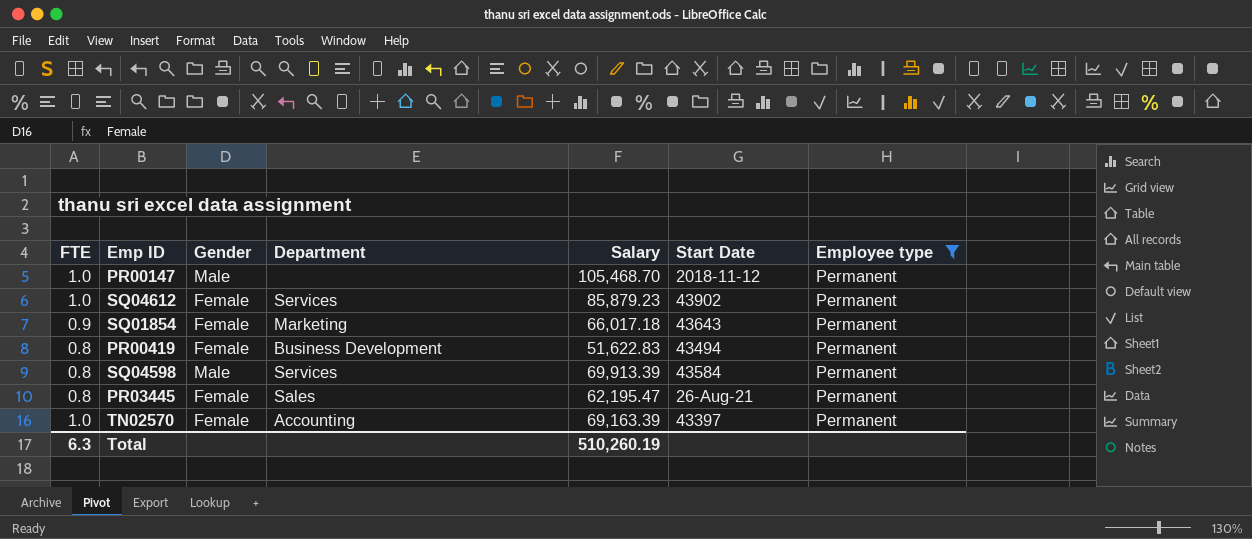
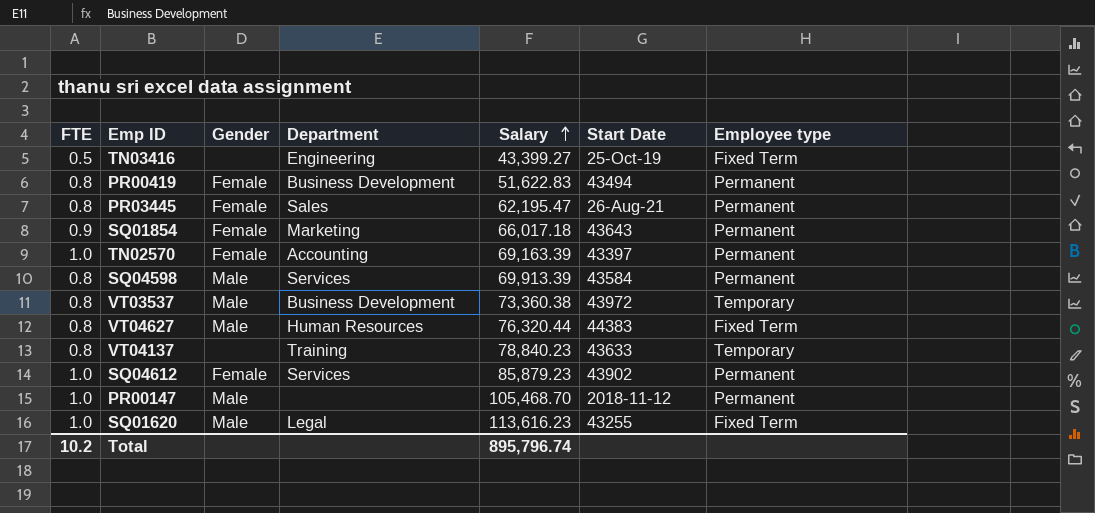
filter: Employee type = Permanent -> none
row order: none -> Salary ascending
Total | FTE: 6.3 -> 10.2
Total | Salary: 510,260.19 -> 895,796.74

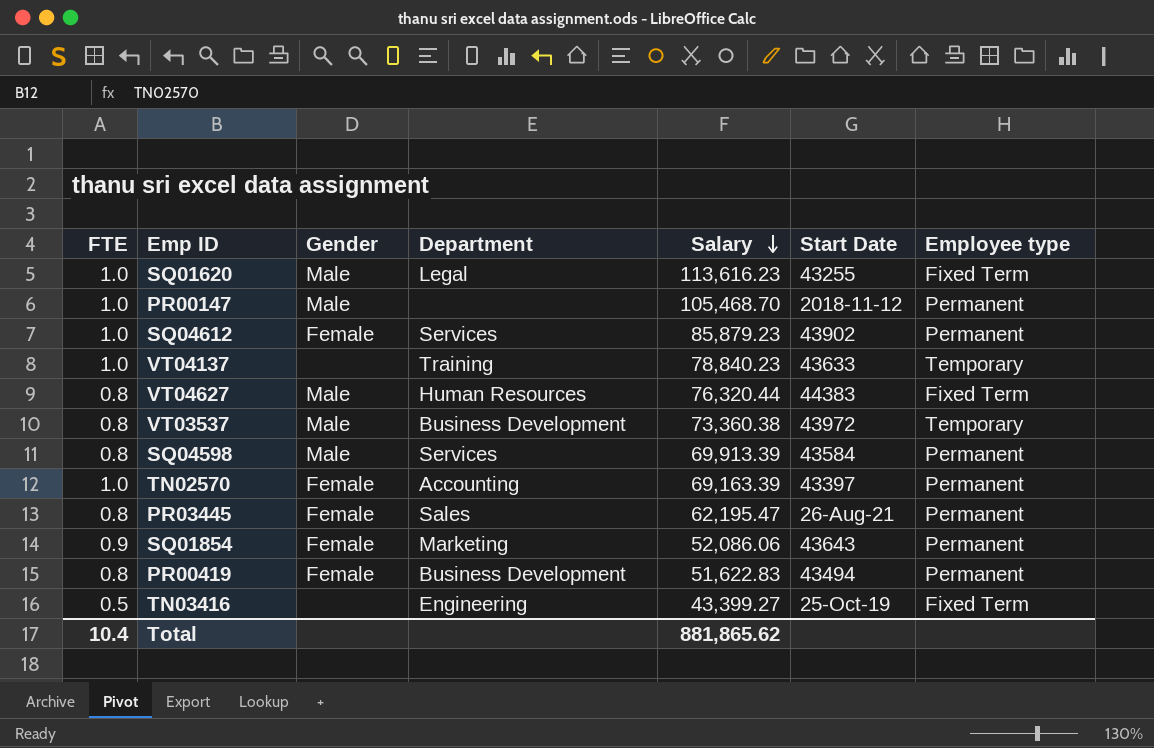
row order: Salary ascending -> Salary descending
VT04137 | FTE: 0.8 -> 1.0
SQ01854 | Salary: 66,017.18 -> 52,086.06
Total | FTE: 10.2 -> 10.4
Total | Salary: 895,796.74 -> 881,865.62

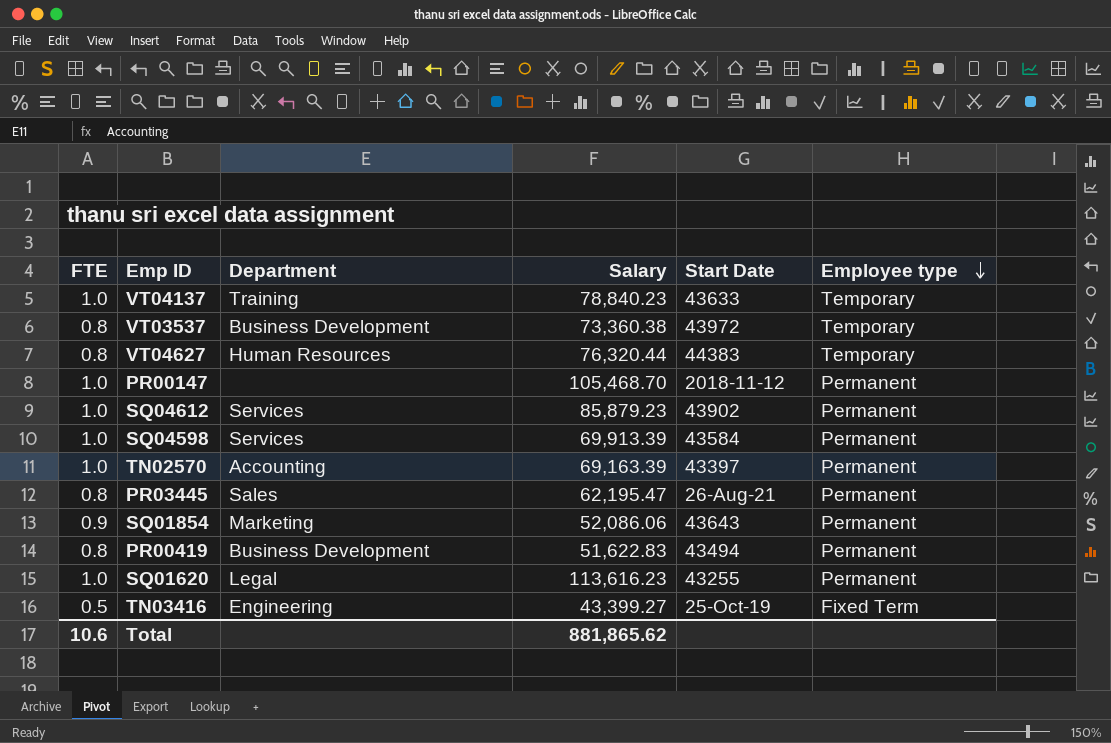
row order: Salary descending -> Employee type descending
column Gender | position: 3 -> none
VT04627 | Employee type: Fixed Term -> Temporary
SQ04598 | FTE: 0.8 -> 1.0
SQ01620 | Employee type: Fixed Term -> Permanent
Total | FTE: 10.4 -> 10.6

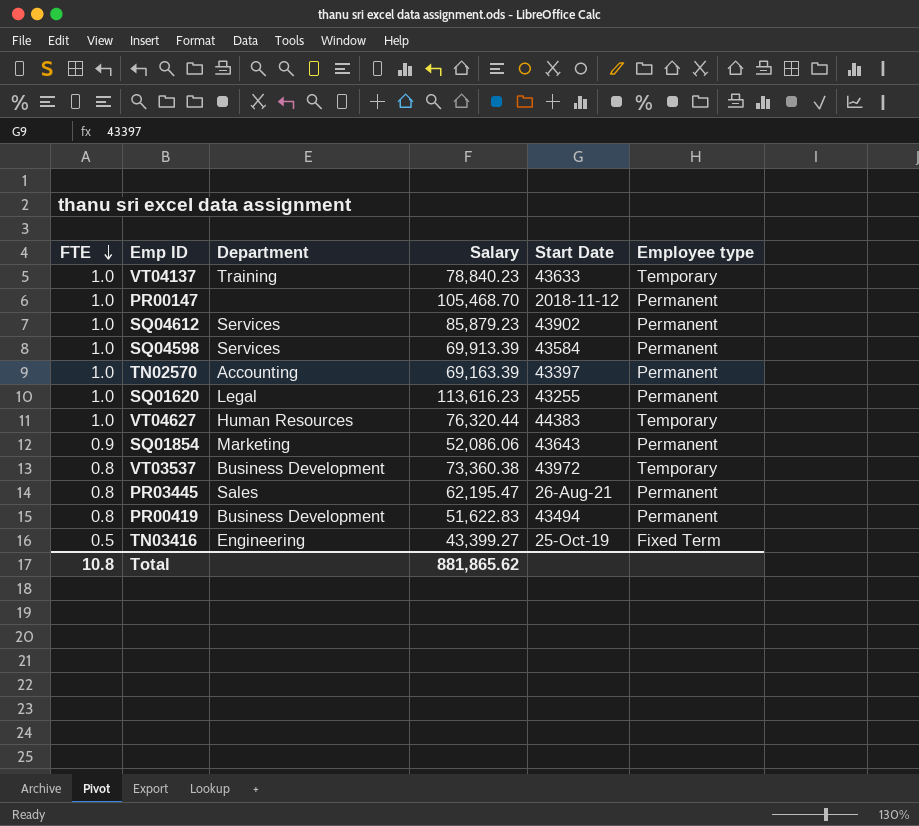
row order: Employee type descending -> FTE descending
VT04627 | FTE: 0.8 -> 1.0
Total | FTE: 10.6 -> 10.8

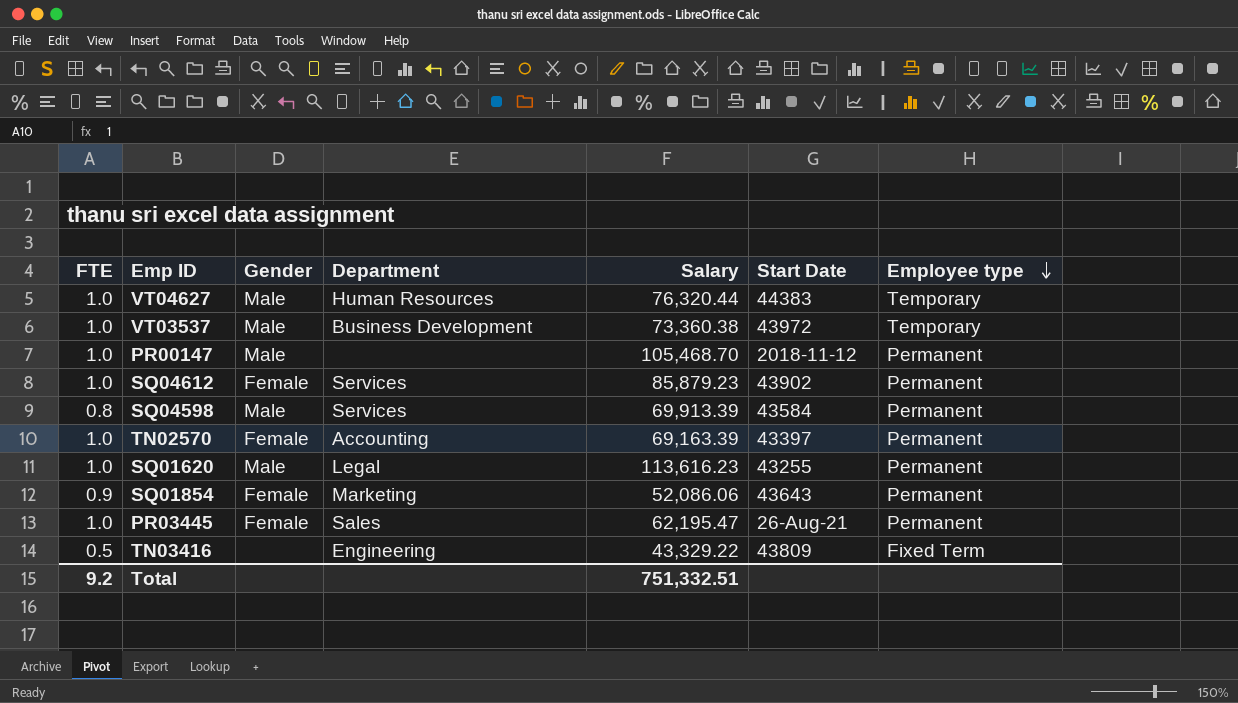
row order: FTE descending -> Employee type descending
column Gender | position: none -> 3
row VT04137: 1.0 | Training | 78,840.23 | 43633 | Temporary -> none
row PR00419: 0.8 | Business Development | 51,622.83 | 43494 | Permanent -> none
VT03537 | FTE: 0.8 -> 1.0
SQ04598 | FTE: 1.0 -> 0.8
PR03445 | FTE: 0.8 -> 1.0
TN03416 | Salary: 43,399.27 -> 43,329.22
TN03416 | Start Date: 25-Oct-19 -> 43809
Total | FTE: 10.8 -> 9.2
Total | Salary: 881,865.62 -> 751,332.51

